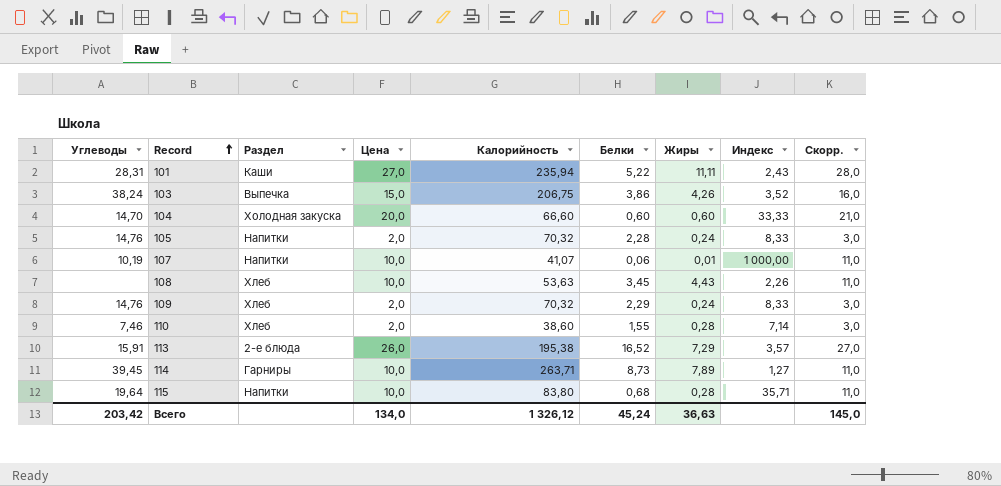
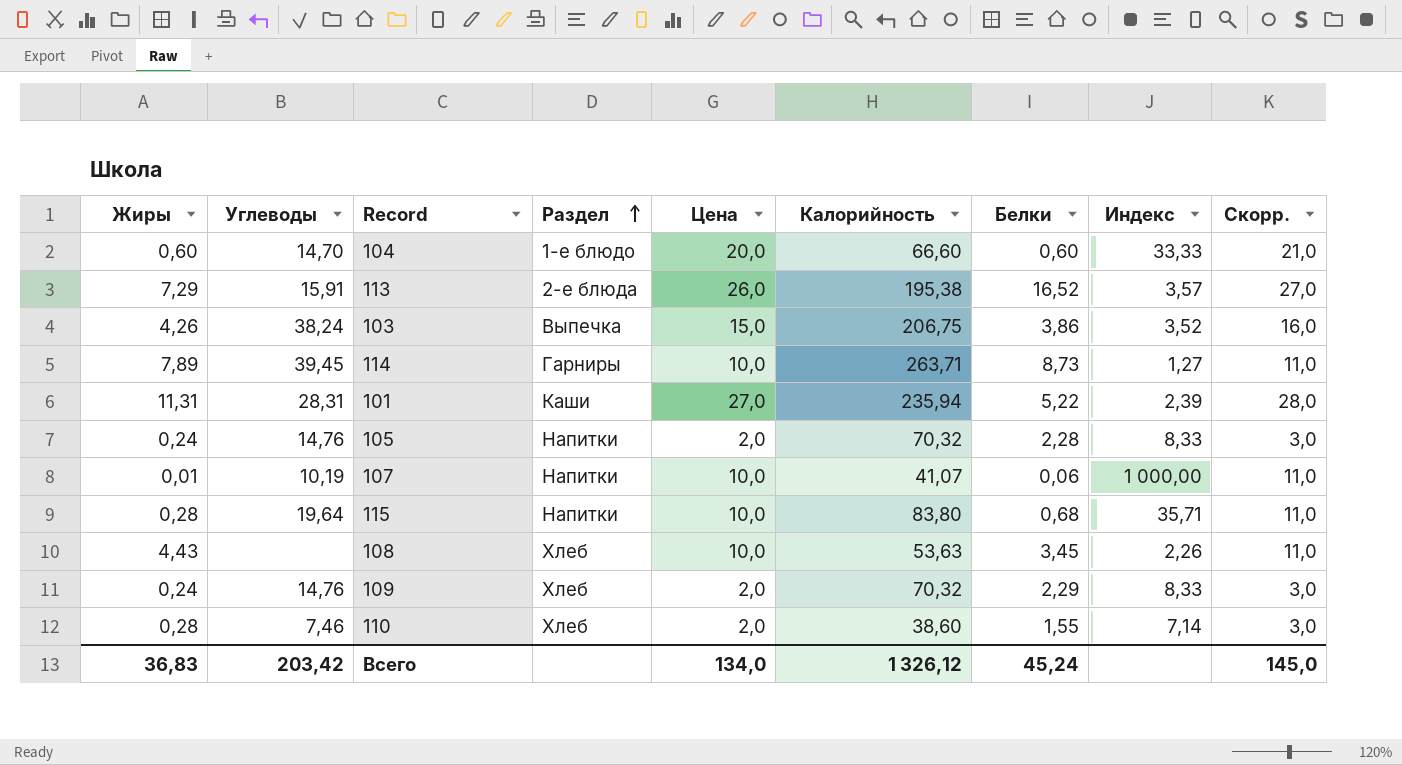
row order: Record ascending -> Раздел ascending
column Жиры | position: 7 -> 1
104 | Раздел: Холодная закуска -> 1-е блюдо
101 | Жиры: 11,11 -> 11,31
101 | Индекс: 2,43 -> 2,39
Всего | Жиры: 36,63 -> 36,83

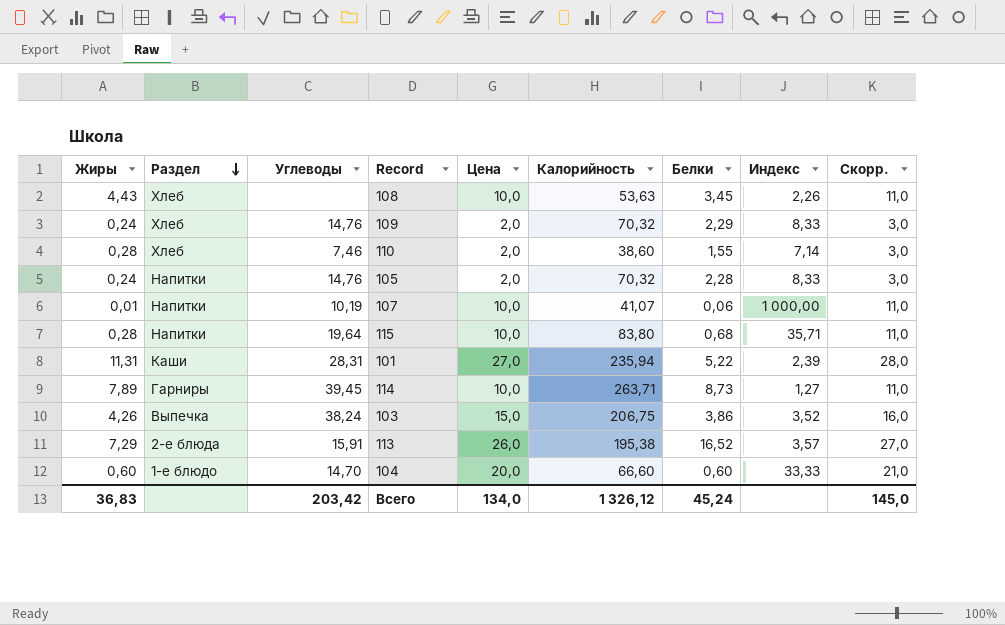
row order: Раздел ascending -> Раздел descending
column Раздел | position: 4 -> 2

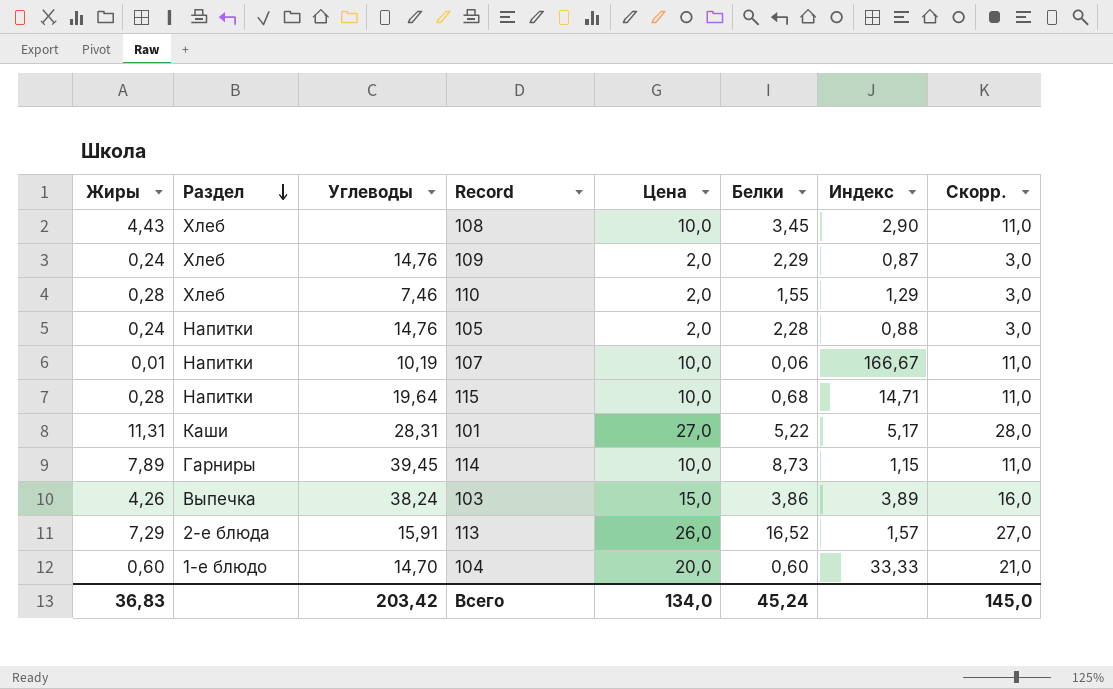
column Калорийность | position: 6 -> none
column Индекс | formula: [Цена] / [Жиры] -> [Цена] / [Белки]

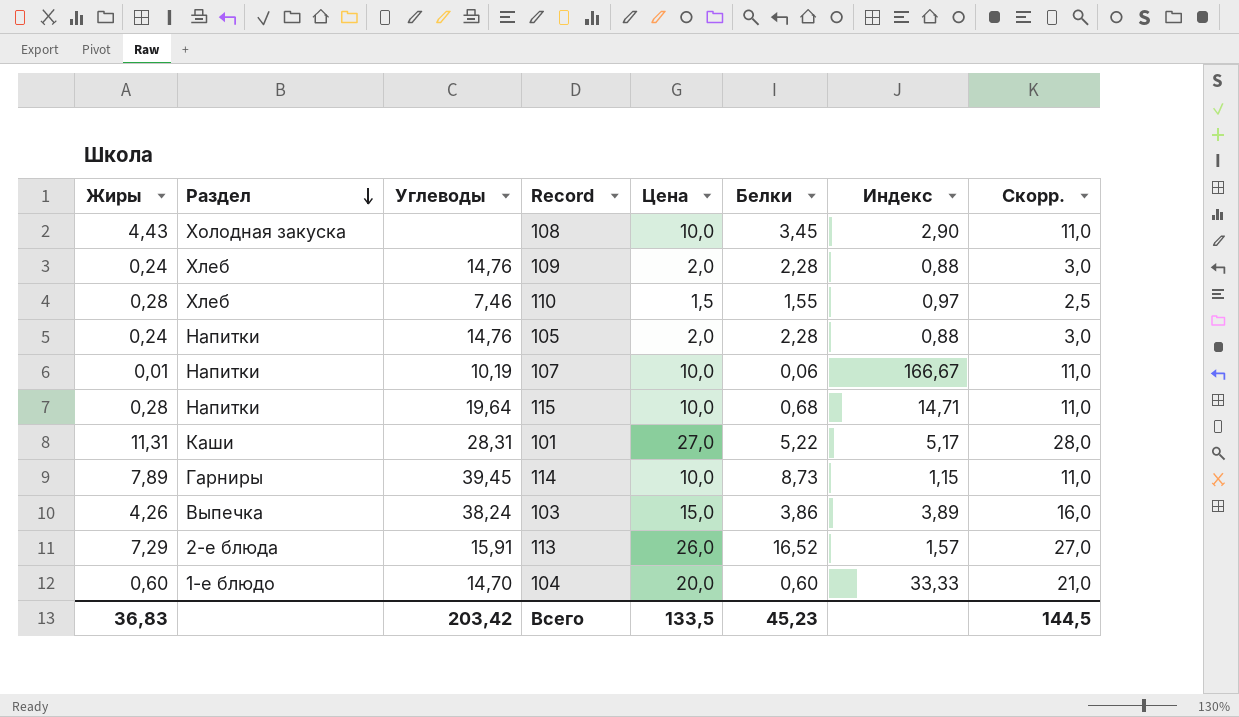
108 | Раздел: Хлеб -> Холодная закуска
109 | Белки: 2,29 -> 2,28
109 | Индекс: 0,87 -> 0,88
110 | Цена: 2,0 -> 1,5
110 | Индекс: 1,29 -> 0,97
110 | Скорр.: 3,0 -> 2,5
Всего | Цена: 134,0 -> 133,5
Всего | Белки: 45,24 -> 45,23
Всего | Скорр.: 145,0 -> 144,5

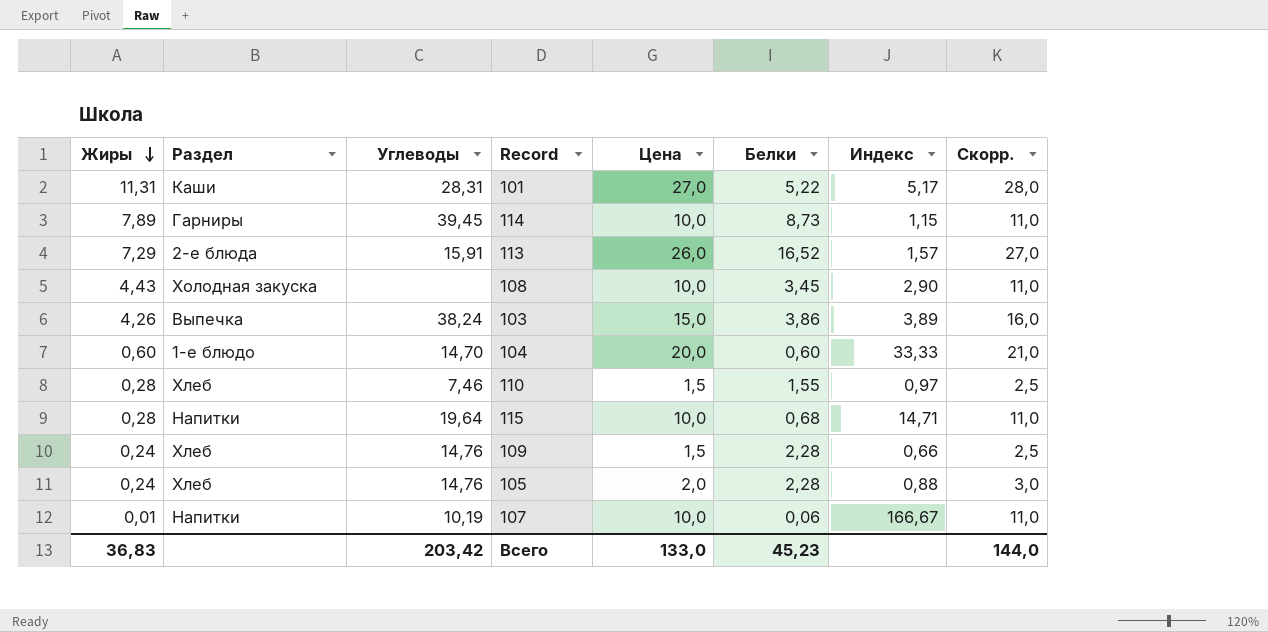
row order: Раздел descending -> Жиры descending
109 | Цена: 2,0 -> 1,5
109 | Индекс: 0,88 -> 0,66
109 | Скорр.: 3,0 -> 2,5
105 | Раздел: Напитки -> Хлеб
Всего | Цена: 133,5 -> 133,0
Всего | Скорр.: 144,5 -> 144,0

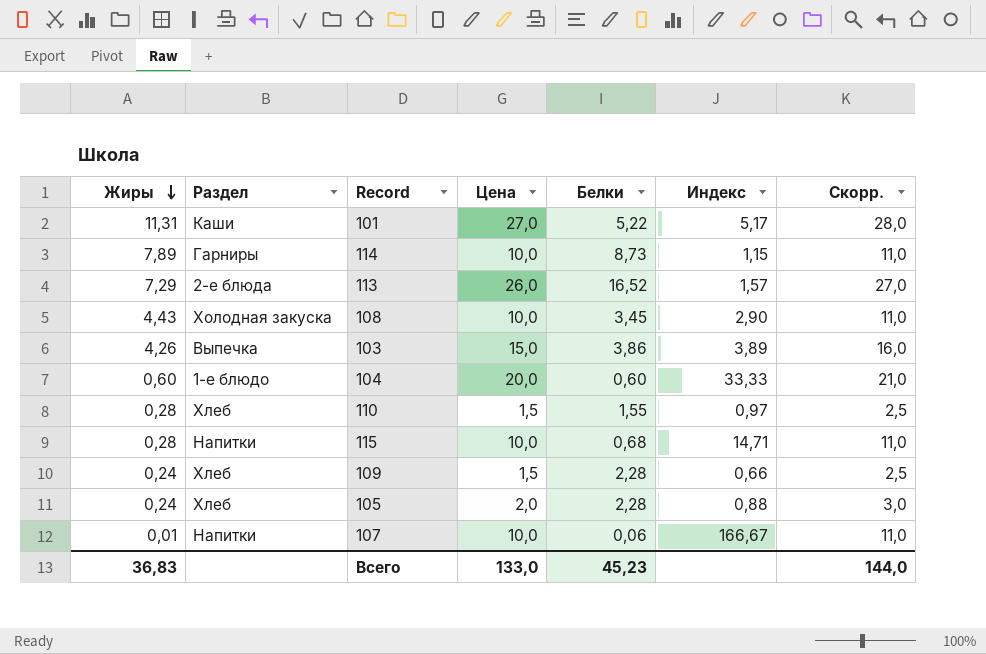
column Углеводы | position: 3 -> none

